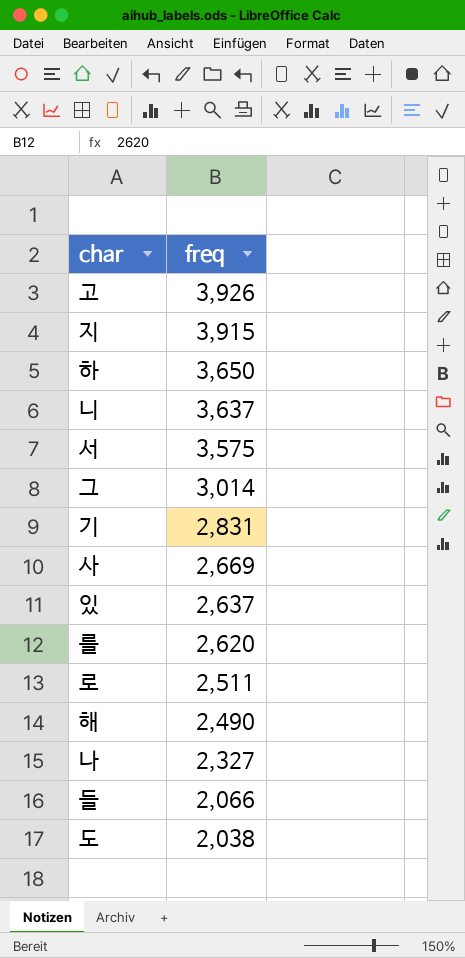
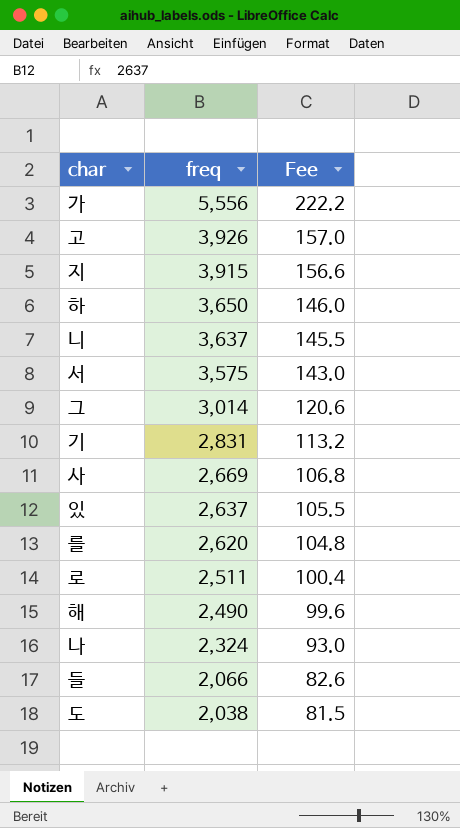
column Fee | formula: none -> [freq] * 0.04
row 가: none -> 5,556 | 222.2
나 | freq: 2,327 -> 2,324

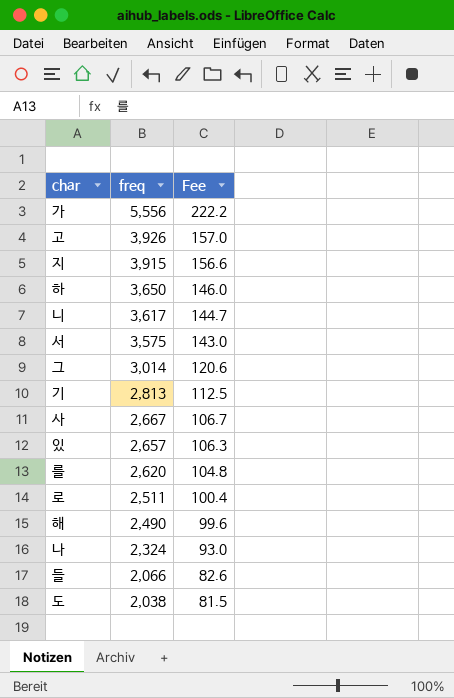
니 | freq: 3,637 -> 3,617
니 | Fee: 145.5 -> 144.7
기 | freq: 2,831 -> 2,813
기 | Fee: 113.2 -> 112.5
사 | freq: 2,669 -> 2,667
사 | Fee: 106.8 -> 106.7
있 | freq: 2,637 -> 2,657
있 | Fee: 105.5 -> 106.3

